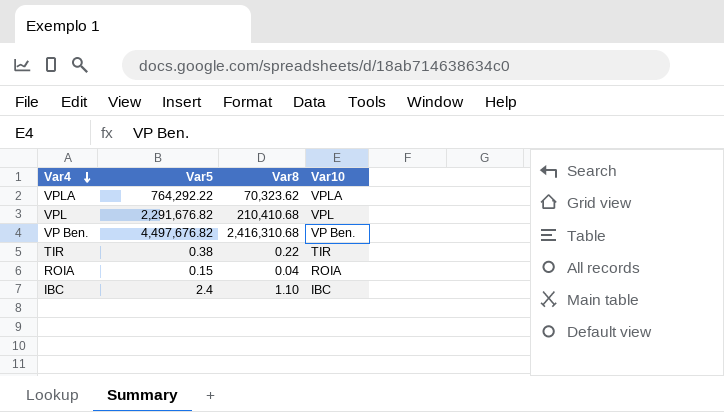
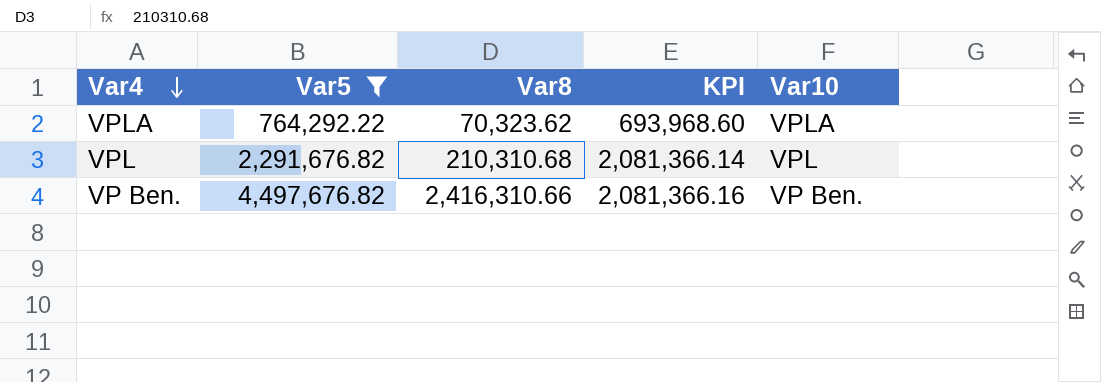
filter: none -> Var5 >= 764,292.22
column KPI | formula: none -> [Var5] - [Var8]
VPL | Var8: 210,410.68 -> 210,310.68
VP Ben. | Var8: 2,416,310.68 -> 2,416,310.66

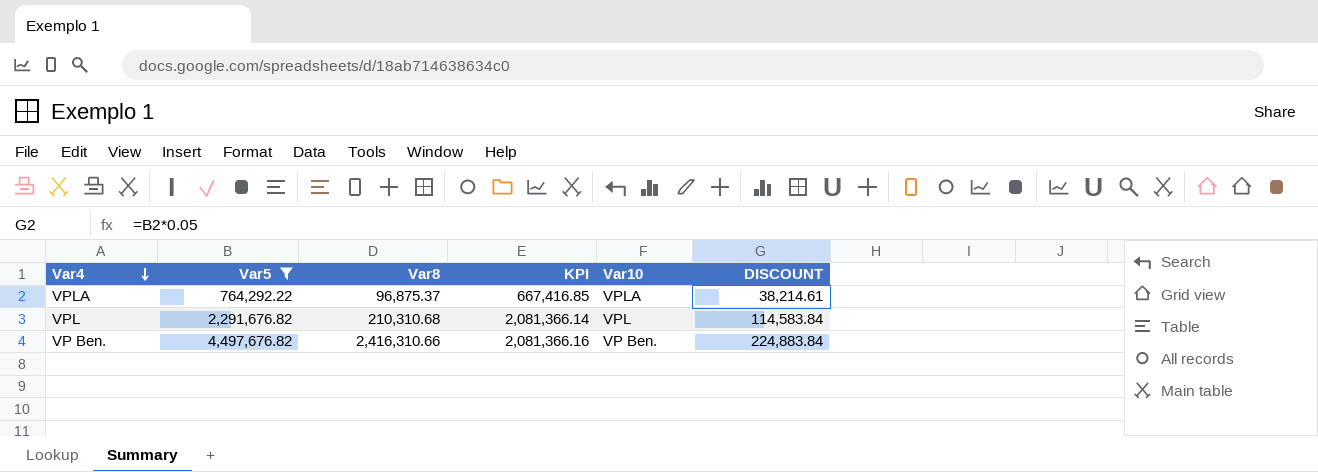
column DISCOUNT | formula: none -> [Var5] * 0.05
VPLA | Var8: 70,323.62 -> 96,875.37
VPLA | KPI: 693,968.60 -> 667,416.85

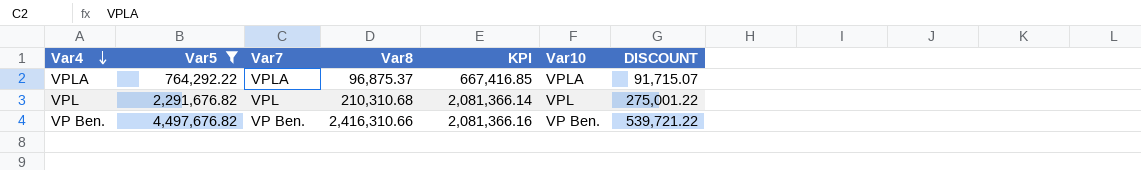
column Var7 | position: none -> 3
column DISCOUNT | formula: [Var5] * 0.05 -> [Var5] * 0.12

